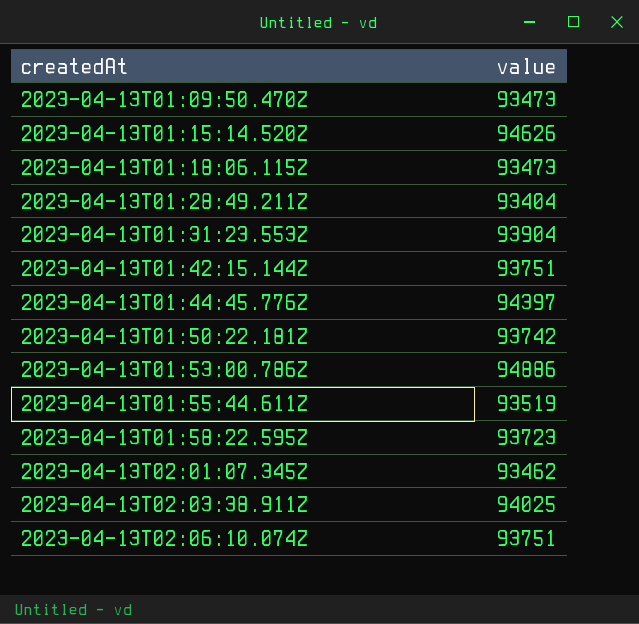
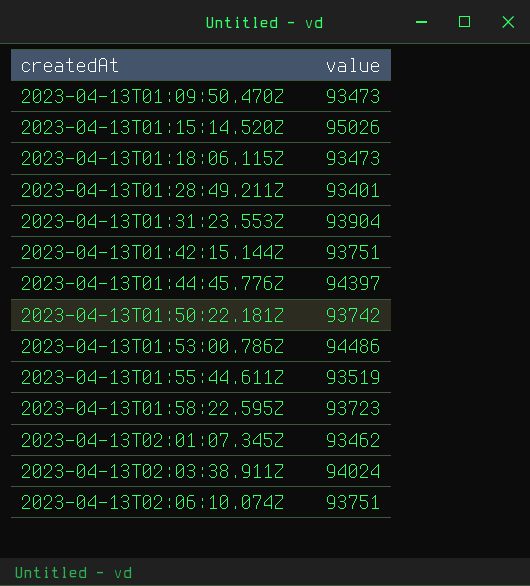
2023-04-13T01:15:14.520Z | value: 94626 -> 95026
2023-04-13T01:28:49.211Z | value: 93404 -> 93401
2023-04-13T01:53:00.786Z | value: 94886 -> 94486
2023-04-13T02:03:38.911Z | value: 94025 -> 94024

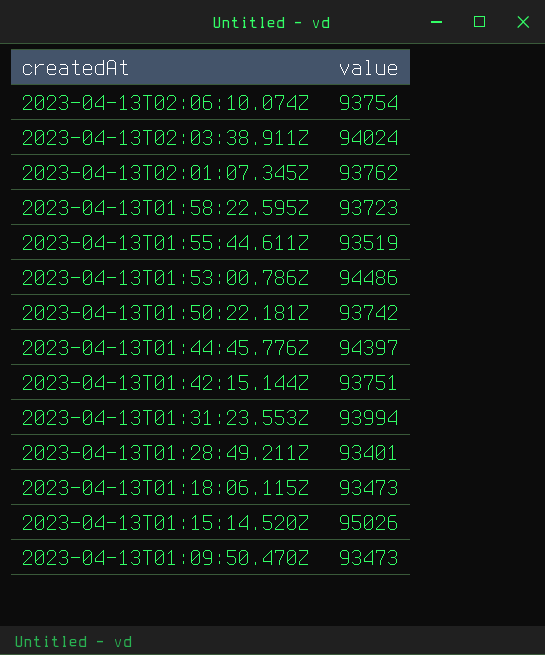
row order: createdAt ascending -> createdAt descending
2023-04-13T02:06:10.074Z | value: 93751 -> 93754
2023-04-13T02:01:07.345Z | value: 93462 -> 93762
2023-04-13T01:31:23.553Z | value: 93904 -> 93994

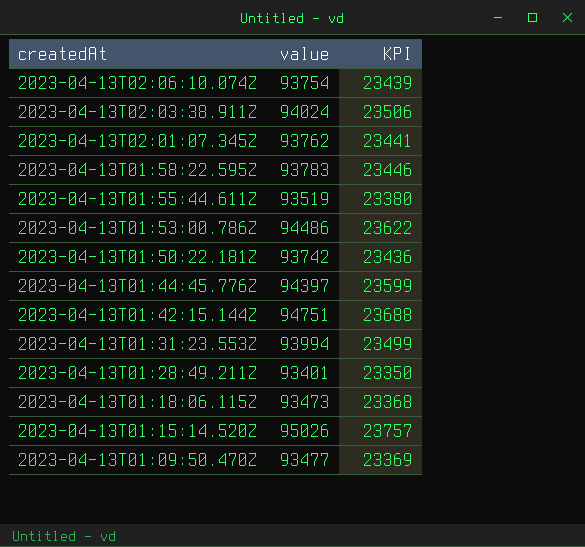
column KPI | formula: none -> [value] * 0.25
2023-04-13T01:58:22.595Z | value: 93723 -> 93783
2023-04-13T01:42:15.144Z | value: 93751 -> 94751
2023-04-13T01:09:50.470Z | value: 93473 -> 93477

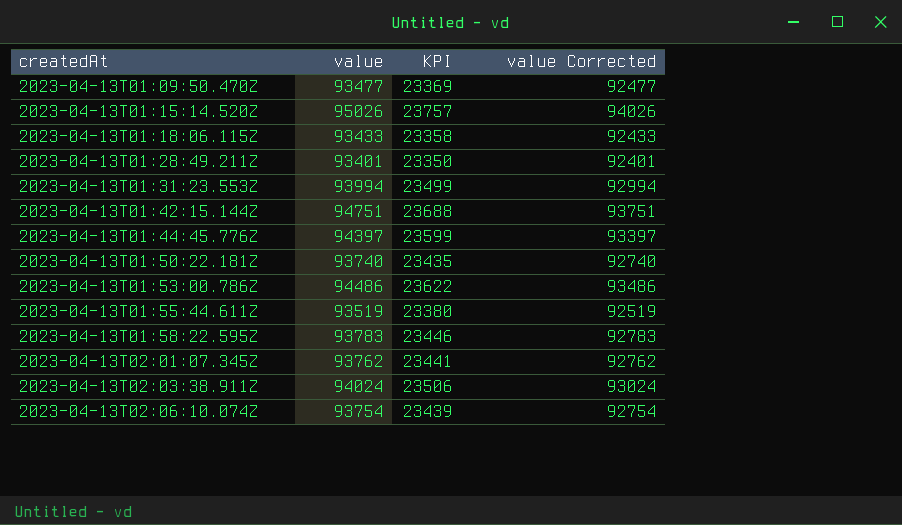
row order: createdAt descending -> createdAt ascending
column value Corrected | formula: none -> [value] - 1000
2023-04-13T01:18:06.115Z | value: 93473 -> 93433
2023-04-13T01:18:06.115Z | KPI: 23368 -> 23358
2023-04-13T01:50:22.181Z | value: 93742 -> 93740
2023-04-13T01:50:22.181Z | KPI: 23436 -> 23435

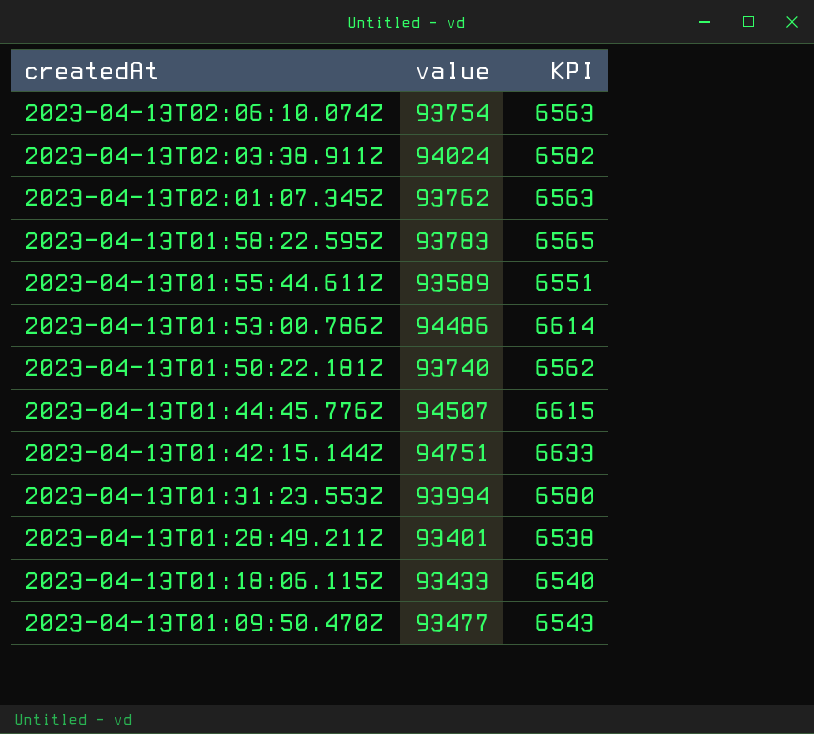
row order: createdAt ascending -> createdAt descending
column value Corrected | formula: [value] - 1000 -> none
column KPI | formula: [value] * 0.25 -> [value] * 0.07
row 2023-04-13T01:15:14.520Z: 95026 | 23757 | 94026 -> none
2023-04-13T01:55:44.611Z | value: 93519 -> 93589
2023-04-13T01:44:45.776Z | value: 94397 -> 94507

